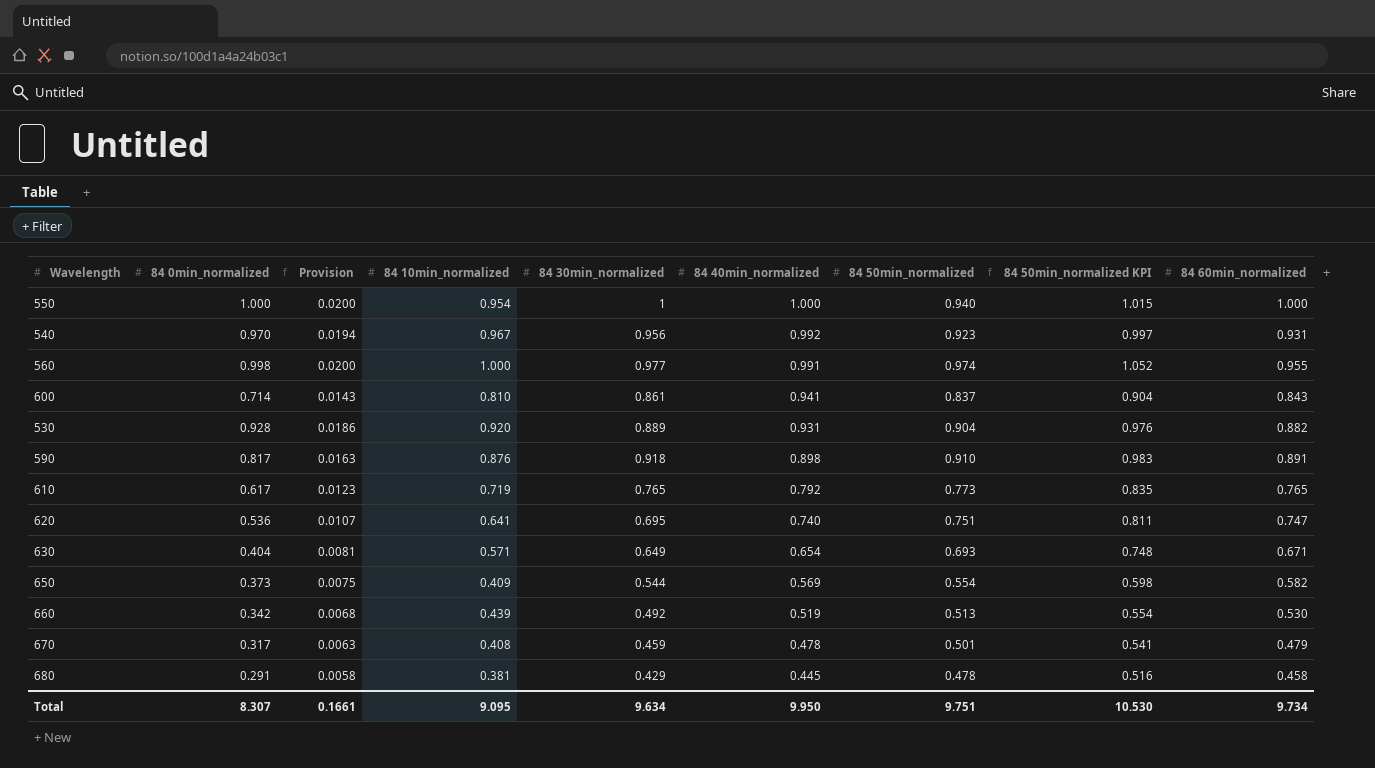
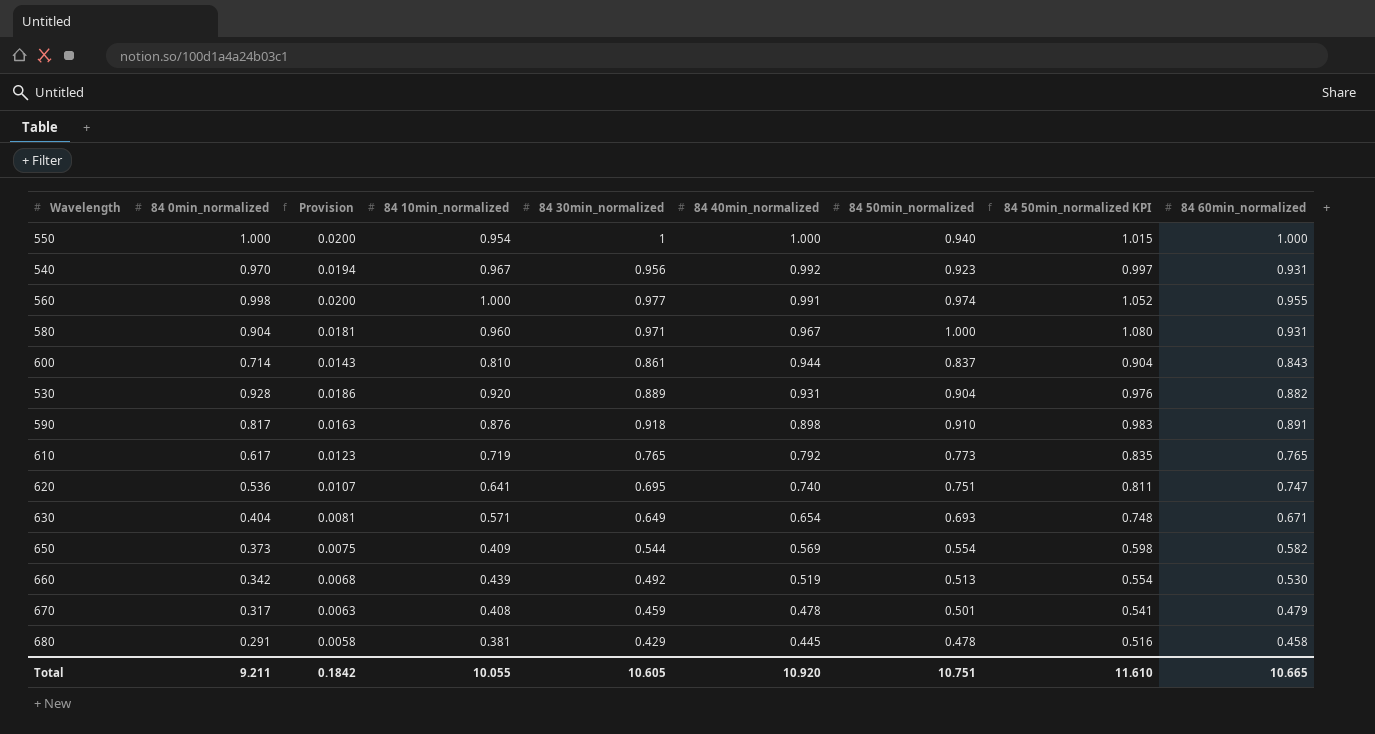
row 580: none -> 0.904 | 0.0181 | 0.960 | 0.971 | 0.967 | 1.000 | 1.080 | 0.931
600 | 84 40min_normalized: 0.941 -> 0.944
Total | 84 0min_normalized: 8.307 -> 9.211
Total | Provision: 0.1661 -> 0.1842
Total | 84 10min_normalized: 9.095 -> 10.055
Total | 84 30min_normalized: 9.634 -> 10.605
Total | 84 40min_normalized: 9.950 -> 10.920
Total | 84 50min_normalized: 9.751 -> 10.751
Total | 84 50min_normalized KPI: 10.530 -> 11.610
Total | 84 60min_normalized: 9.734 -> 10.665

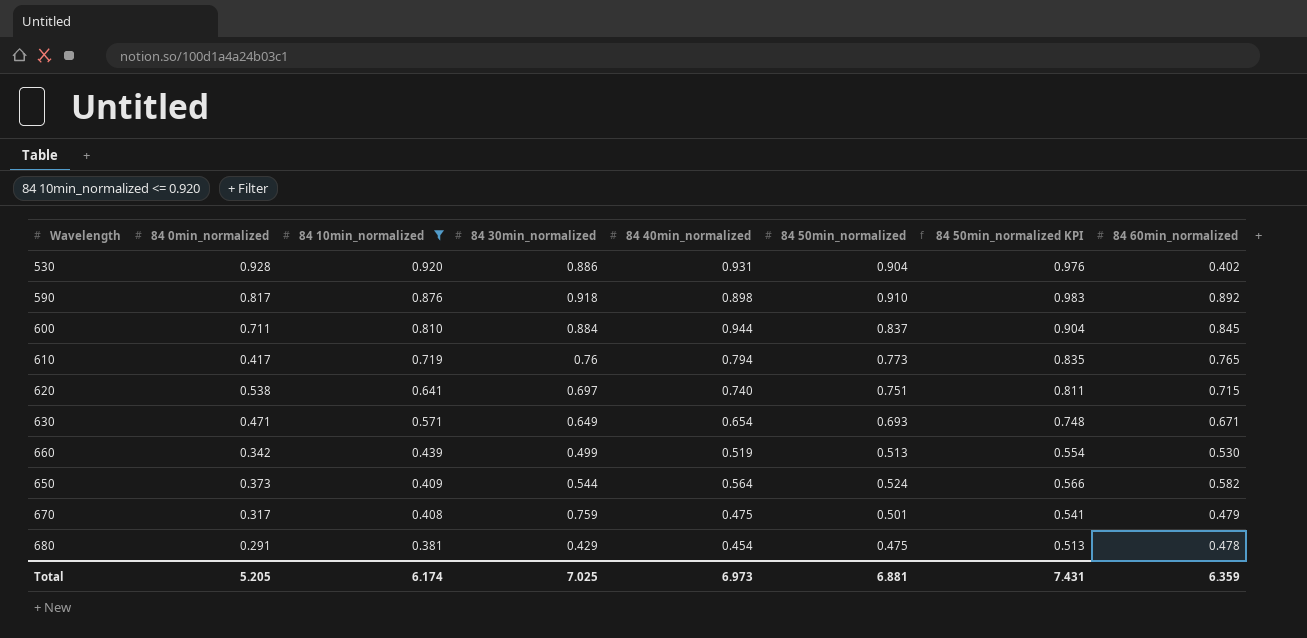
filter: none -> 84 10min_normalized <= 0.920
row order: 84 40min_normalized descending -> 84 10min_normalized descending
column Provision | formula: [84 0min_normalized] * 0.02 -> none
530 | 84 30min_normalized: 0.889 -> 0.886
530 | 84 60min_normalized: 0.882 -> 0.402
590 | 84 60min_normalized: 0.891 -> 0.892
600 | 84 0min_normalized: 0.714 -> 0.711
600 | 84 30min_normalized: 0.861 -> 0.884
600 | 84 60min_normalized: 0.843 -> 0.845
610 | 84 0min_normalized: 0.617 -> 0.417
610 | 84 30min_normalized: 0.765 -> 0.76
610 | 84 40min_normalized: 0.792 -> 0.794
620 | 84 0min_normalized: 0.536 -> 0.538
620 | 84 30min_normalized: 0.695 -> 0.697
620 | 84 60min_normalized: 0.747 -> 0.715
630 | 84 0min_normalized: 0.404 -> 0.471
660 | 84 30min_normalized: 0.492 -> 0.499
650 | 84 40min_normalized: 0.569 -> 0.564
650 | 84 50min_normalized: 0.554 -> 0.524
650 | 84 50min_normalized KPI: 0.598 -> 0.566
670 | 84 30min_normalized: 0.459 -> 0.759
670 | 84 40min_normalized: 0.478 -> 0.475
680 | 84 40min_normalized: 0.445 -> 0.454
680 | 84 50min_normalized: 0.478 -> 0.475
680 | 84 50min_normalized KPI: 0.516 -> 0.513
680 | 84 60min_normalized: 0.458 -> 0.478
Total | 84 0min_normalized: 9.211 -> 5.205
Total | 84 10min_normalized: 10.055 -> 6.174
Total | 84 30min_normalized: 10.605 -> 7.025
Total | 84 40min_normalized: 10.920 -> 6.973
Total | 84 50min_normalized: 10.751 -> 6.881
Total | 84 50min_normalized KPI: 11.610 -> 7.431
Total | 84 60min_normalized: 10.665 -> 6.359

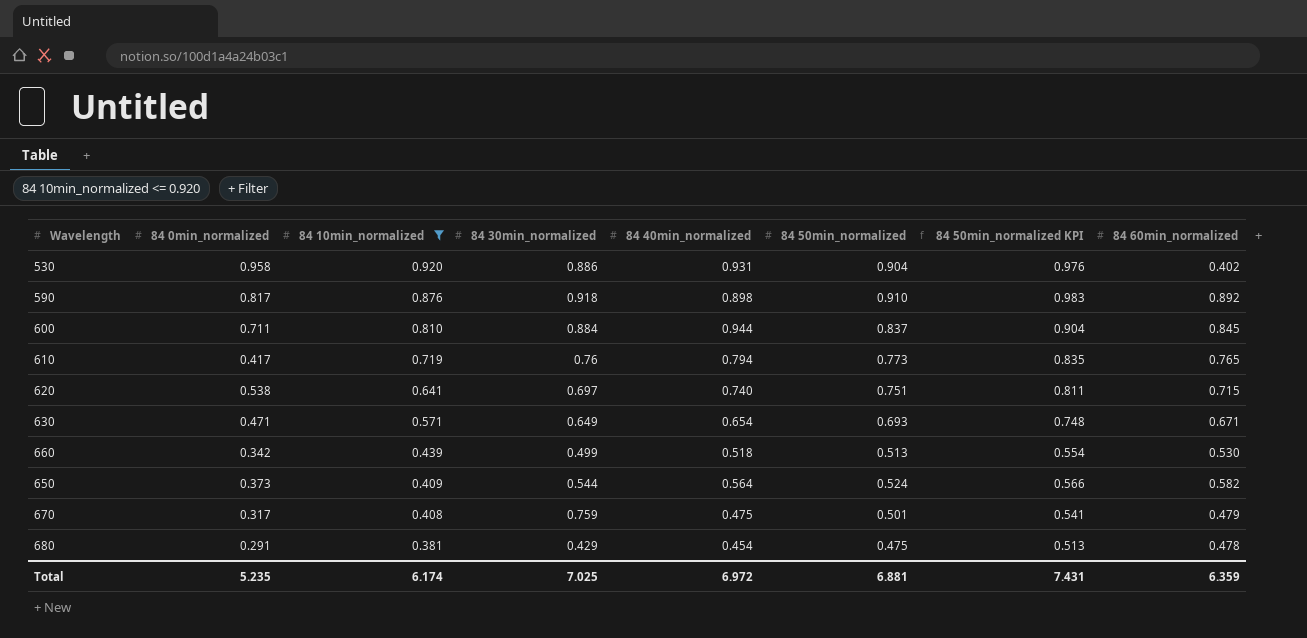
530 | 84 0min_normalized: 0.928 -> 0.958
660 | 84 40min_normalized: 0.519 -> 0.518
Total | 84 0min_normalized: 5.205 -> 5.235
Total | 84 40min_normalized: 6.973 -> 6.972

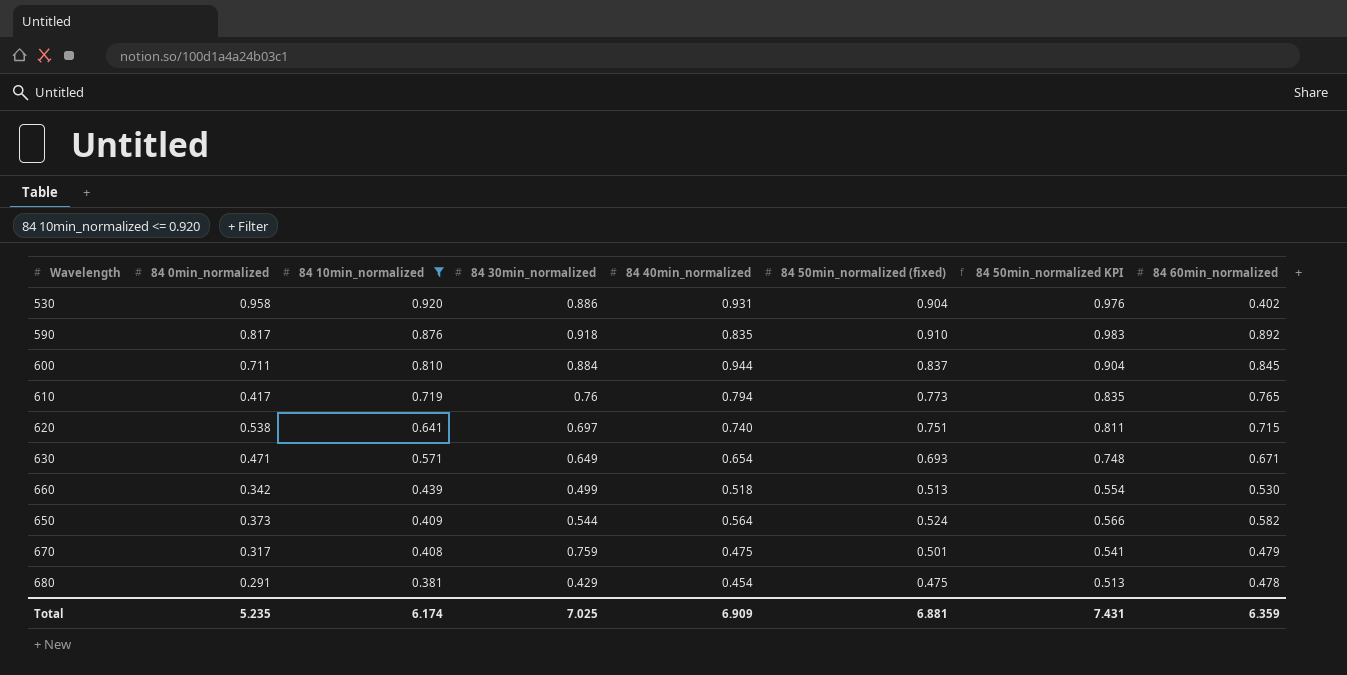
column name: 84 50min_normalized -> 84 50min_normalized (fixed)
590 | 84 40min_normalized: 0.898 -> 0.835
Total | 84 40min_normalized: 6.972 -> 6.909

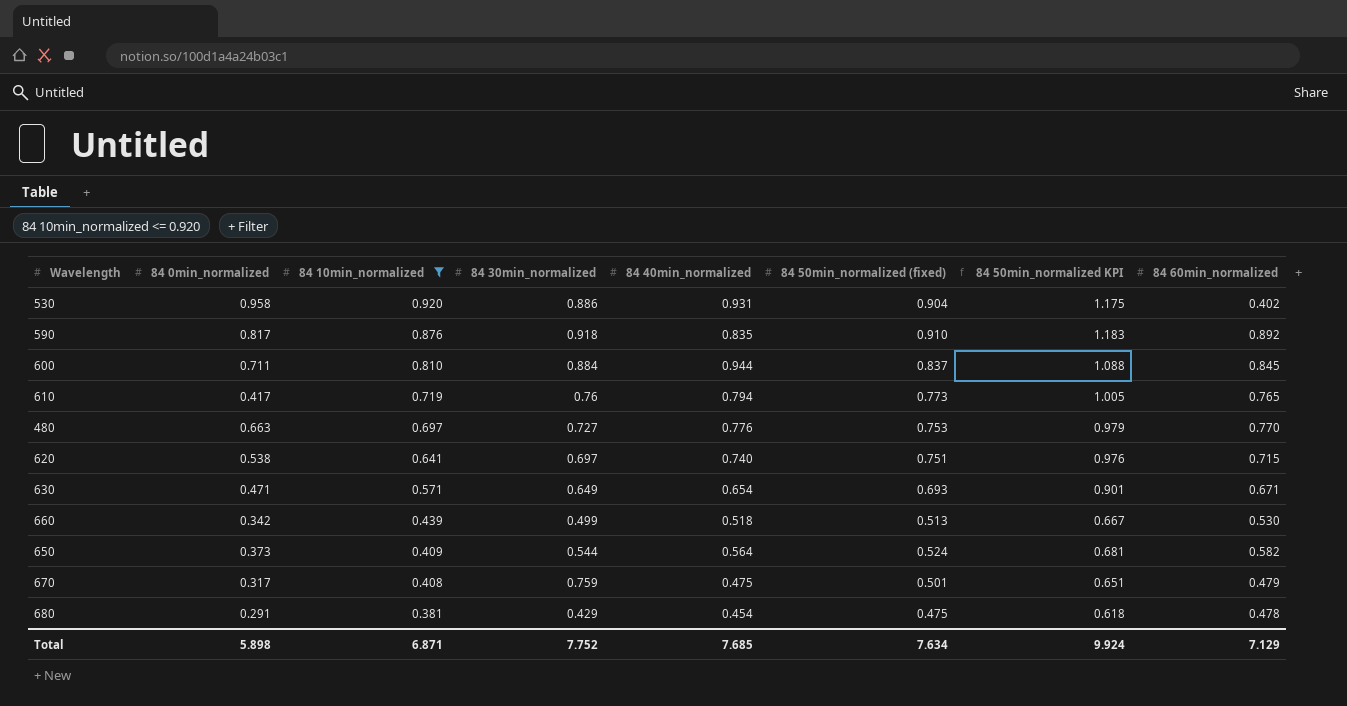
column 84 50min_normalized KPI | formula: [84 50min_normalized (fixed)] * 1.08 -> [84 50min_normalized (fixed)] * 1.3
row 480: none -> 0.663 | 0.697 | 0.727 | 0.776 | 0.753 | 0.979 | 0.770
Total | 84 0min_normalized: 5.235 -> 5.898
Total | 84 10min_normalized: 6.174 -> 6.871
Total | 84 30min_normalized: 7.025 -> 7.752
Total | 84 40min_normalized: 6.909 -> 7.685
Total | 84 50min_normalized (fixed): 6.881 -> 7.634
Total | 84 50min_normalized KPI: 7.431 -> 9.924
Total | 84 60min_normalized: 6.359 -> 7.129

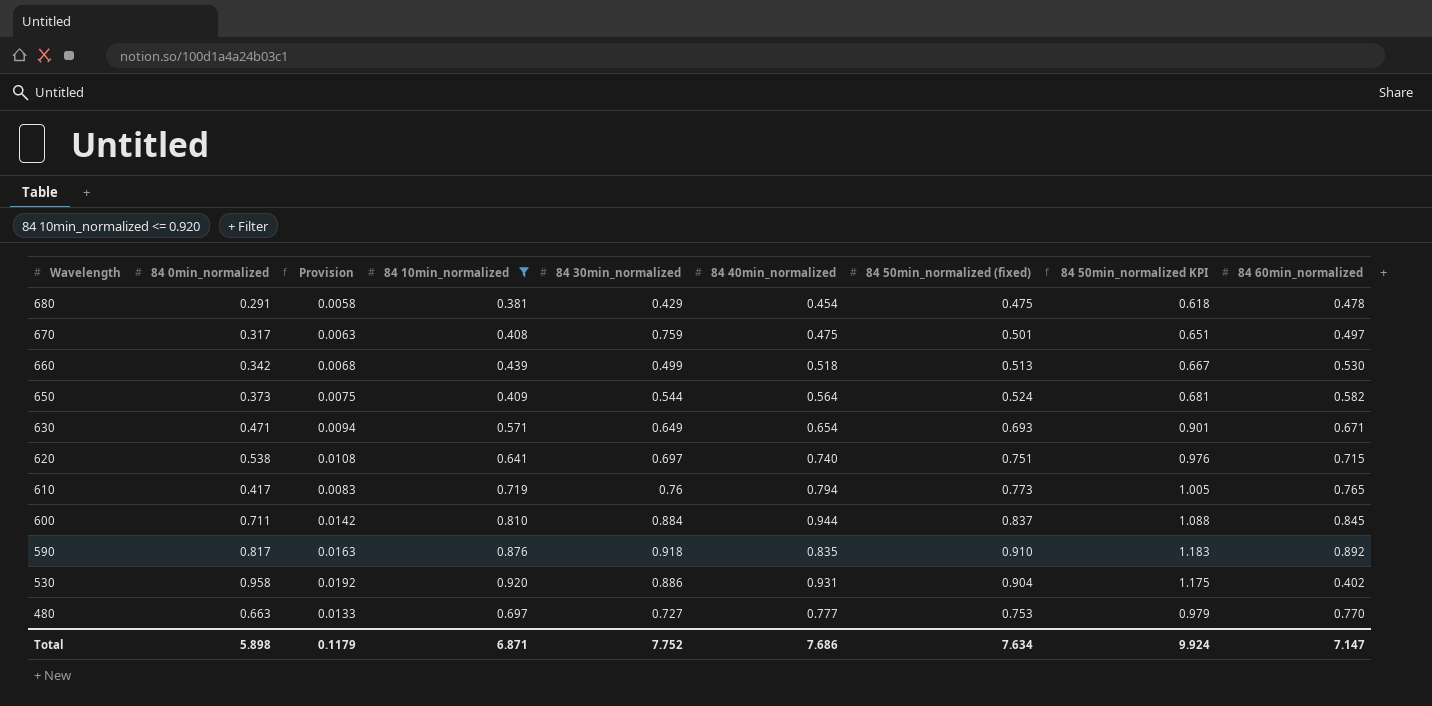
row order: 84 10min_normalized descending -> Wavelength descending
column Provision | formula: none -> [84 0min_normalized] * 0.02
670 | 84 60min_normalized: 0.479 -> 0.497
480 | 84 40min_normalized: 0.776 -> 0.777
Total | 84 40min_normalized: 7.685 -> 7.686
Total | 84 60min_normalized: 7.129 -> 7.147

